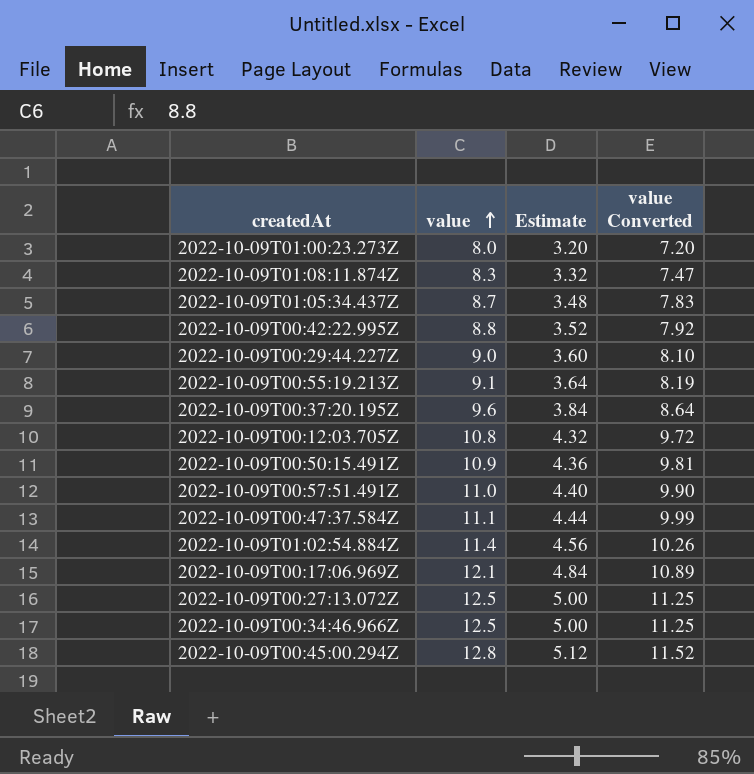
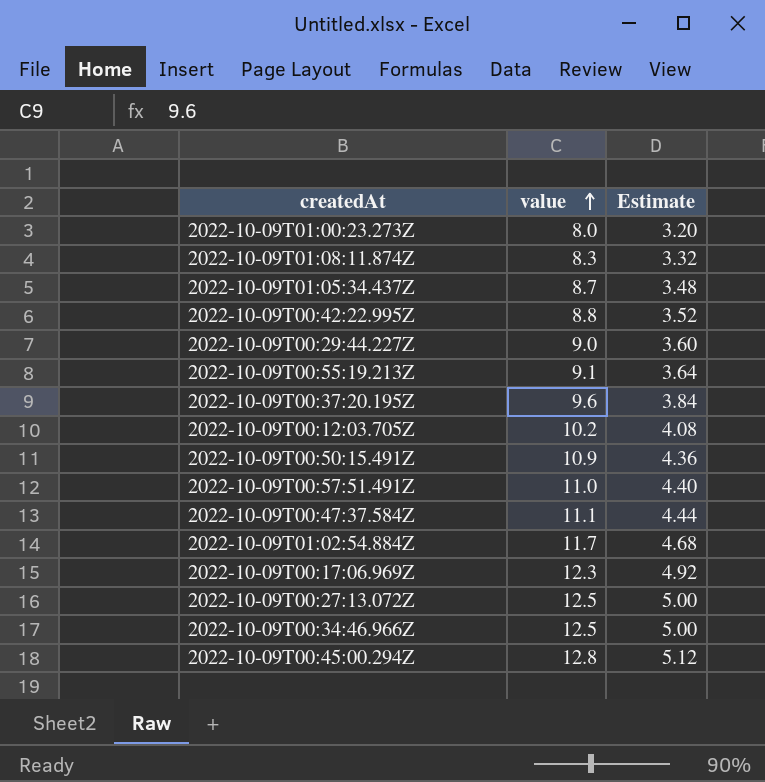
column value Converted | formula: [value] * 0.9 -> none
2022-10-09T00:12:03.705Z | value: 10.8 -> 10.2
2022-10-09T00:12:03.705Z | Estimate: 4.32 -> 4.08
2022-10-09T01:02:54.884Z | value: 11.4 -> 11.7
2022-10-09T01:02:54.884Z | Estimate: 4.56 -> 4.68
2022-10-09T00:17:06.969Z | value: 12.1 -> 12.3
2022-10-09T00:17:06.969Z | Estimate: 4.84 -> 4.92

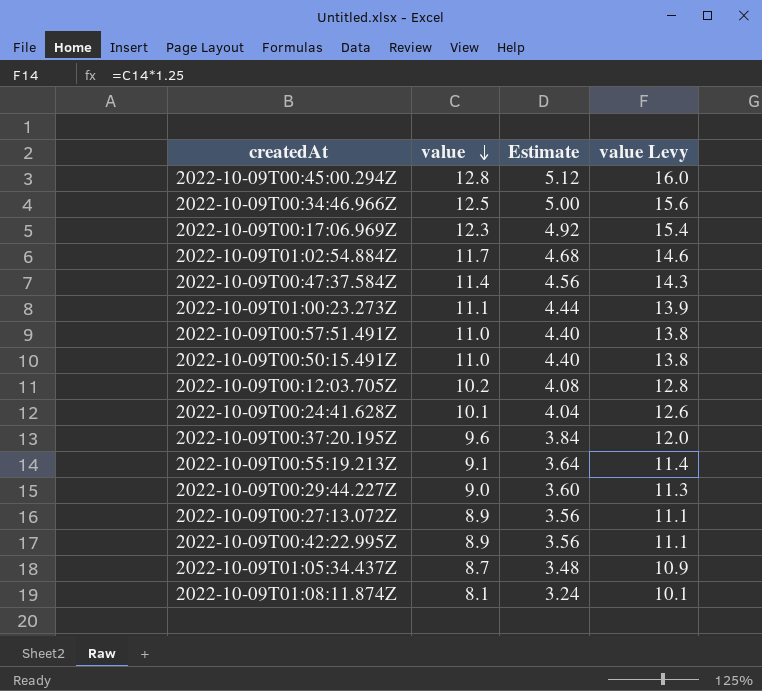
row order: value ascending -> value descending
column value Levy | formula: none -> [value] * 1.25
2022-10-09T00:47:37.584Z | value: 11.1 -> 11.4
2022-10-09T00:47:37.584Z | Estimate: 4.44 -> 4.56
2022-10-09T01:00:23.273Z | value: 8.0 -> 11.1
2022-10-09T01:00:23.273Z | Estimate: 3.20 -> 4.44
2022-10-09T00:50:15.491Z | value: 10.9 -> 11.0
2022-10-09T00:50:15.491Z | Estimate: 4.36 -> 4.40
row 2022-10-09T00:24:41.628Z: none -> 10.1 | 4.04 | 12.6
2022-10-09T00:27:13.072Z | value: 12.5 -> 8.9
2022-10-09T00:27:13.072Z | Estimate: 5.00 -> 3.56
2022-10-09T00:42:22.995Z | value: 8.8 -> 8.9
2022-10-09T00:42:22.995Z | Estimate: 3.52 -> 3.56
2022-10-09T01:08:11.874Z | value: 8.3 -> 8.1
2022-10-09T01:08:11.874Z | Estimate: 3.32 -> 3.24

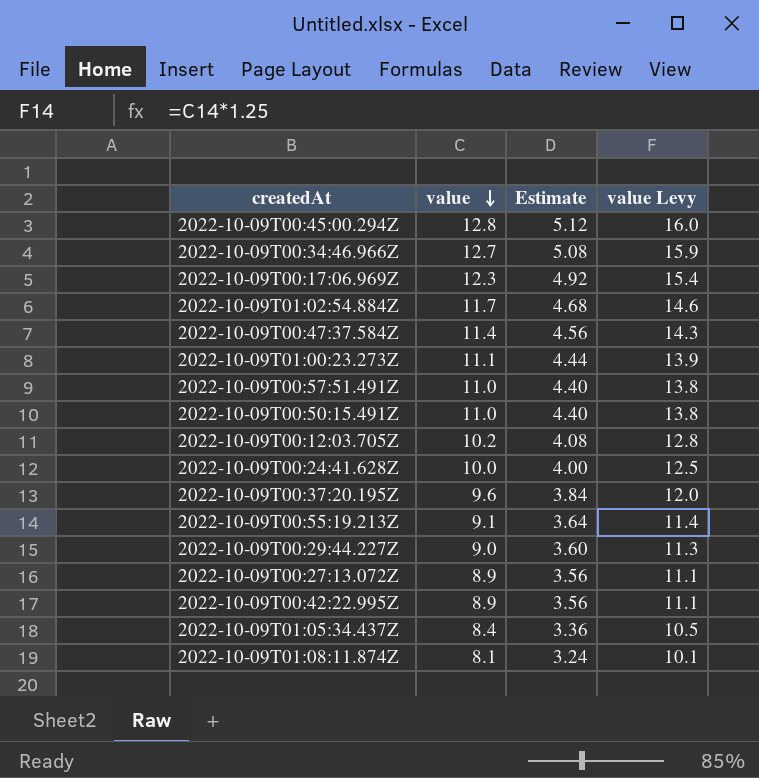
2022-10-09T00:34:46.966Z | value: 12.5 -> 12.7
2022-10-09T00:34:46.966Z | Estimate: 5.00 -> 5.08
2022-10-09T00:34:46.966Z | value Levy: 15.6 -> 15.9
2022-10-09T00:24:41.628Z | value: 10.1 -> 10.0
2022-10-09T00:24:41.628Z | Estimate: 4.04 -> 4.00
2022-10-09T00:24:41.628Z | value Levy: 12.6 -> 12.5
2022-10-09T01:05:34.437Z | value: 8.7 -> 8.4
2022-10-09T01:05:34.437Z | Estimate: 3.48 -> 3.36
2022-10-09T01:05:34.437Z | value Levy: 10.9 -> 10.5

